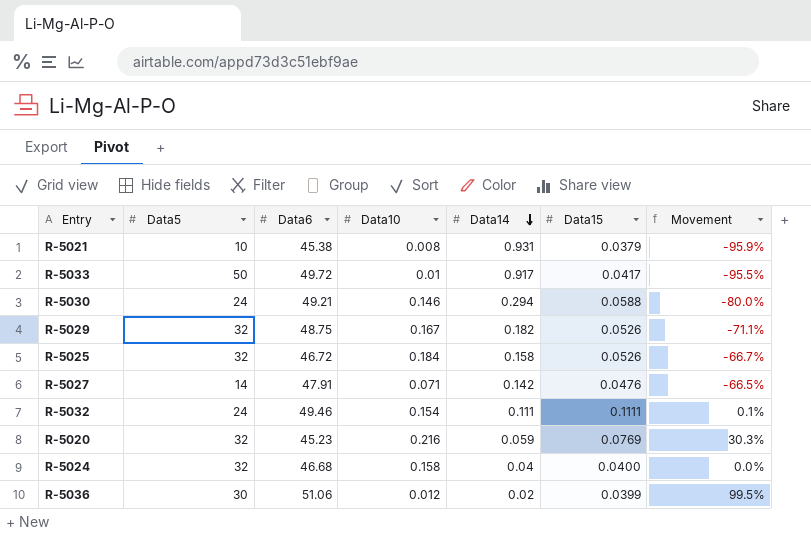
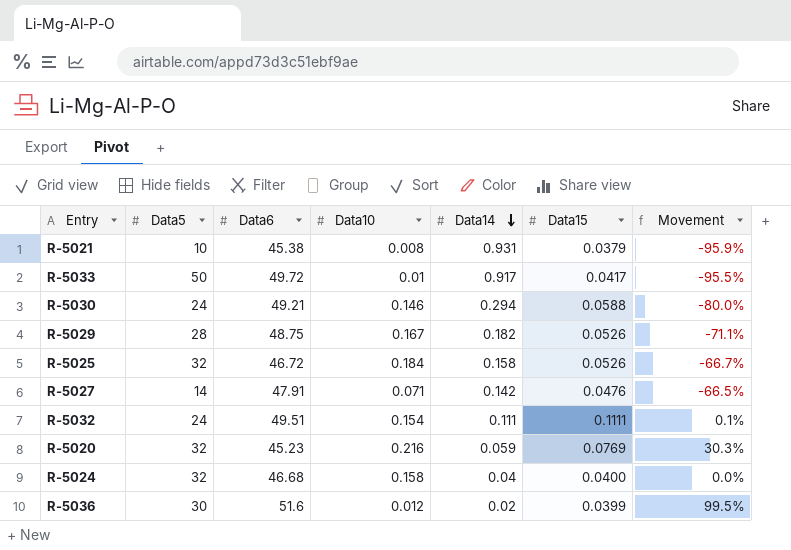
R-5029 | Data5: 32 -> 28
R-5032 | Data6: 49.46 -> 49.51
R-5036 | Data6: 51.06 -> 51.6

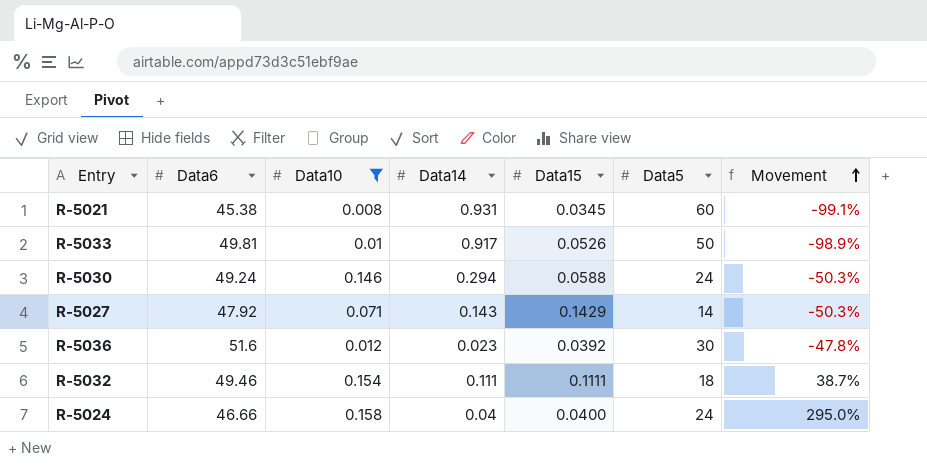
filter: none -> Data10 <= 0.158
row order: Data14 descending -> Movement ascending
column Data5 | position: 2 -> 6
column Movement | formula: ([Data15] - [Data14]) / [Data14] -> ([Data10] - [Data14]) / [Data14]
R-5021 | Data15: 0.0379 -> 0.0345
R-5021 | Data5: 10 -> 60
R-5033 | Data6: 49.72 -> 49.81
R-5033 | Data15: 0.0417 -> 0.0526
R-5030 | Data6: 49.21 -> 49.24
R-5027 | Data6: 47.91 -> 47.92
R-5027 | Data14: 0.142 -> 0.143
R-5027 | Data15: 0.0476 -> 0.1429
R-5036 | Data14: 0.02 -> 0.023
R-5036 | Data15: 0.0399 -> 0.0392
R-5032 | Data6: 49.51 -> 49.46
R-5032 | Data5: 24 -> 18
R-5024 | Data6: 46.68 -> 46.66
R-5024 | Data5: 32 -> 24

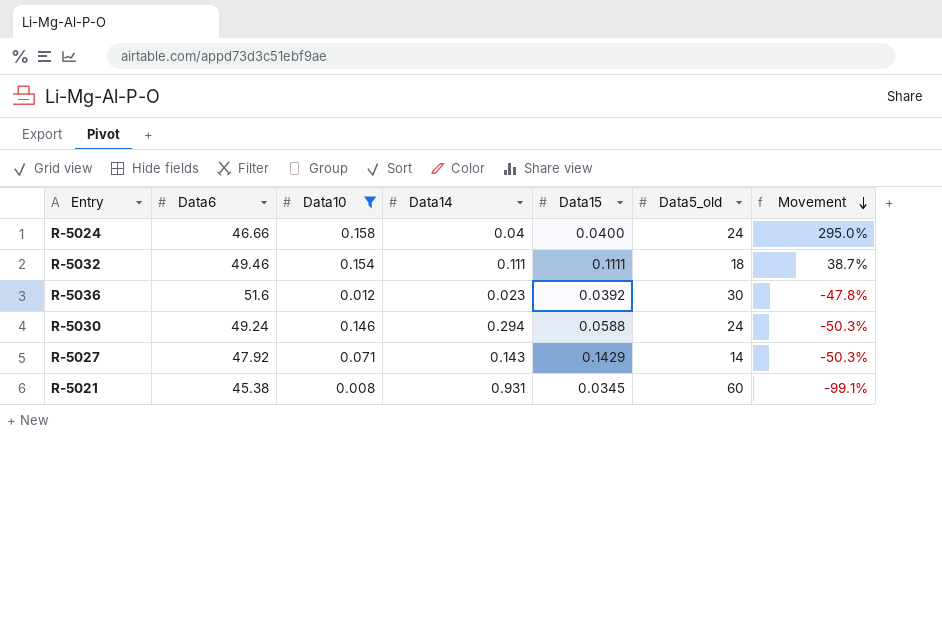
row order: Movement ascending -> Movement descending
column name: Data5 -> Data5_old
row R-5033: 49.81 | 0.01 | 0.917 | 0.0526 | 50 | -98.9% -> none

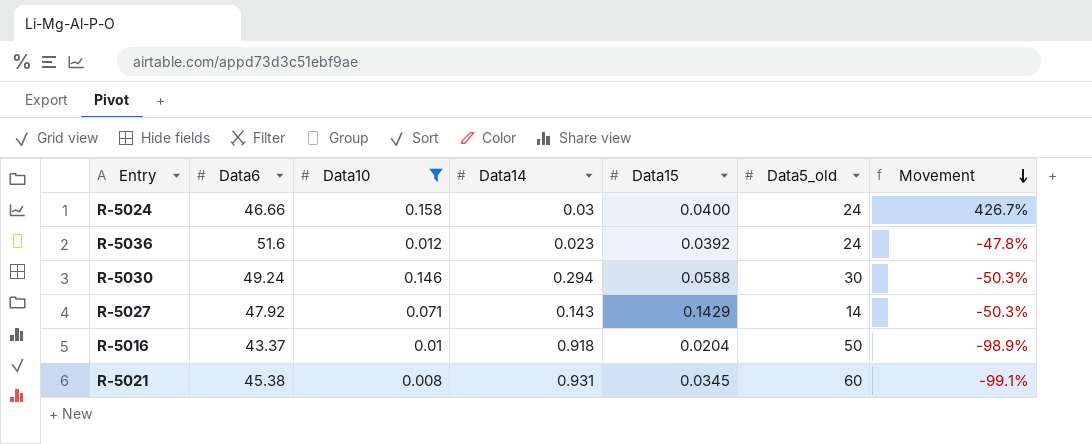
row R-5032: 49.46 | 0.154 | 0.111 | 0.1111 | 18 | 38.7% -> none
R-5024 | Data14: 0.04 -> 0.03
R-5024 | Movement: 295.0% -> 426.7%
R-5036 | Data5_old: 30 -> 24
R-5030 | Data5_old: 24 -> 30
row R-5016: none -> 43.37 | 0.01 | 0.918 | 0.0204 | 50 | -98.9%

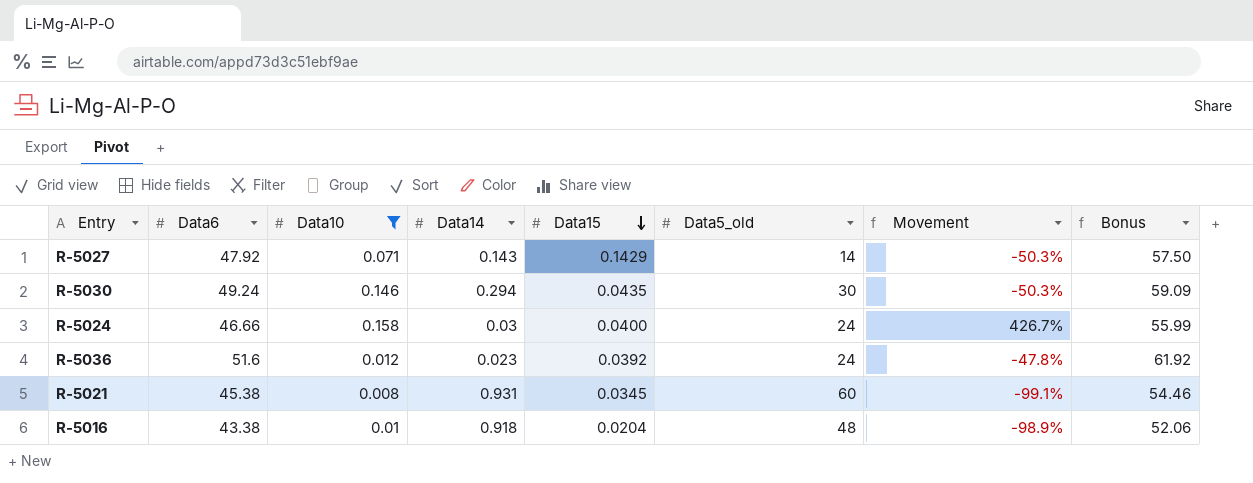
row order: Movement descending -> Data15 descending
column Bonus | formula: none -> [Data6] * 1.2
R-5030 | Data15: 0.0588 -> 0.0435
R-5016 | Data6: 43.37 -> 43.38
R-5016 | Data5_old: 50 -> 48

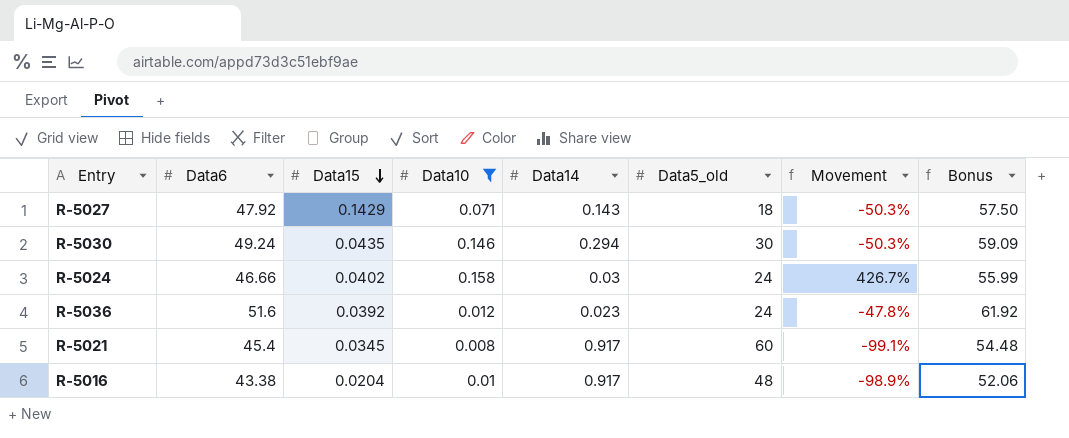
column Data15 | position: 5 -> 3
R-5027 | Data5_old: 14 -> 18
R-5024 | Data15: 0.0400 -> 0.0402
R-5021 | Data6: 45.38 -> 45.4
R-5021 | Data14: 0.931 -> 0.917
R-5021 | Bonus: 54.46 -> 54.48
R-5016 | Data14: 0.918 -> 0.917

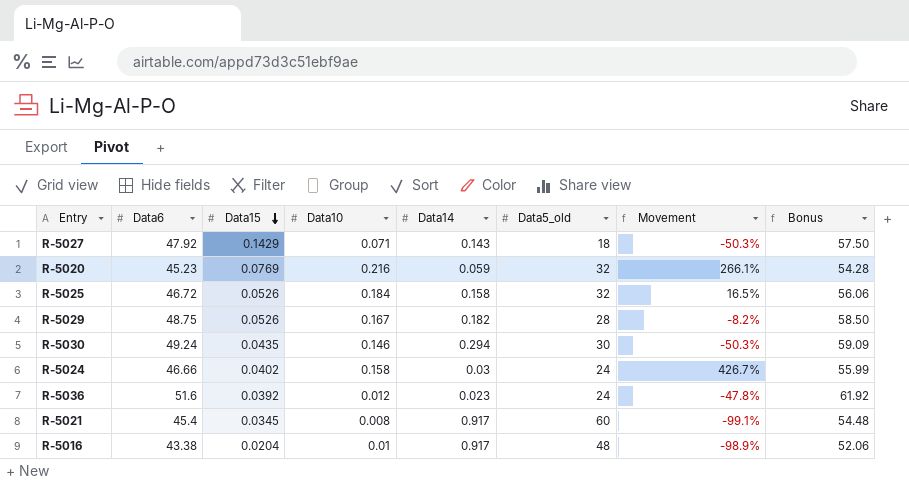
filter: Data10 <= 0.158 -> none

